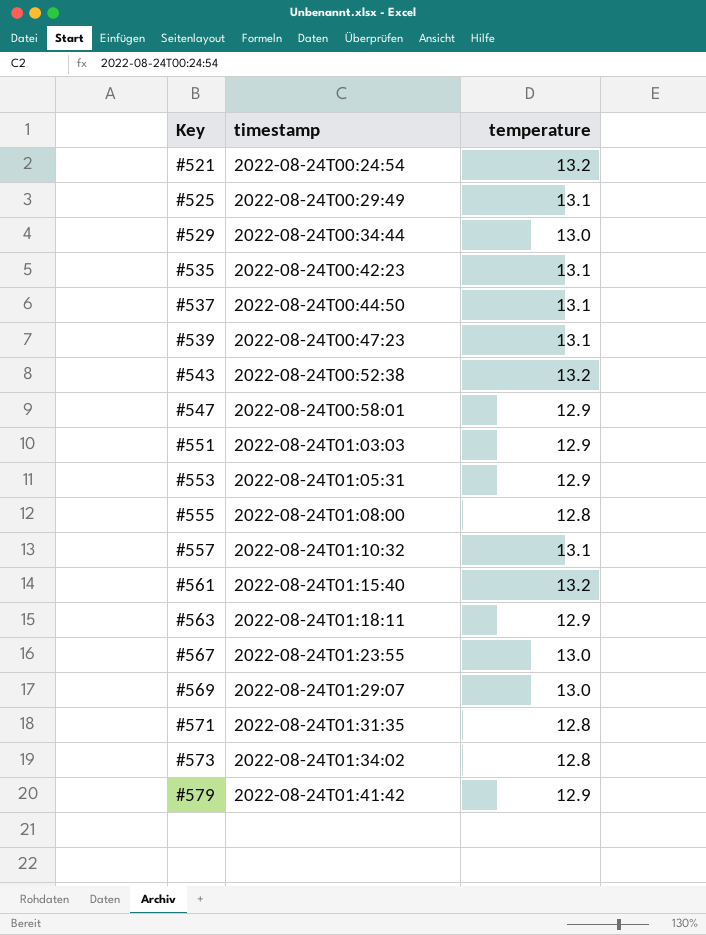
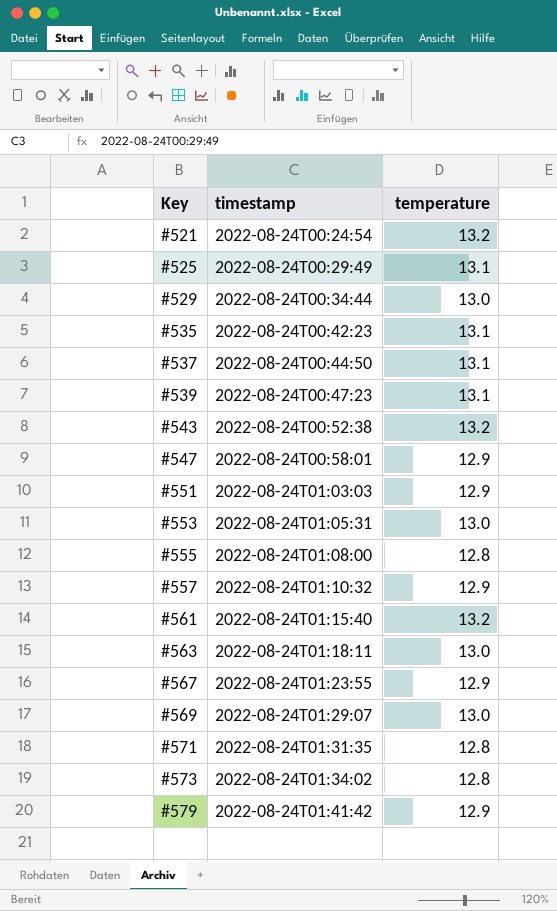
#553 | temperature: 12.9 -> 13.0
#557 | temperature: 13.1 -> 12.9
#563 | temperature: 12.9 -> 13.0
#567 | temperature: 13.0 -> 12.9

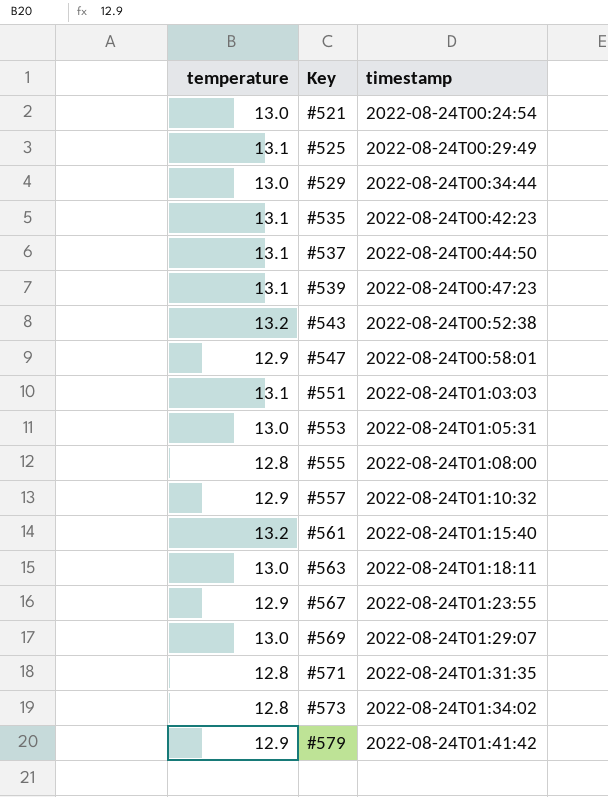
column temperature | position: 3 -> 1
#521 | temperature: 13.2 -> 13.0
#551 | temperature: 12.9 -> 13.1

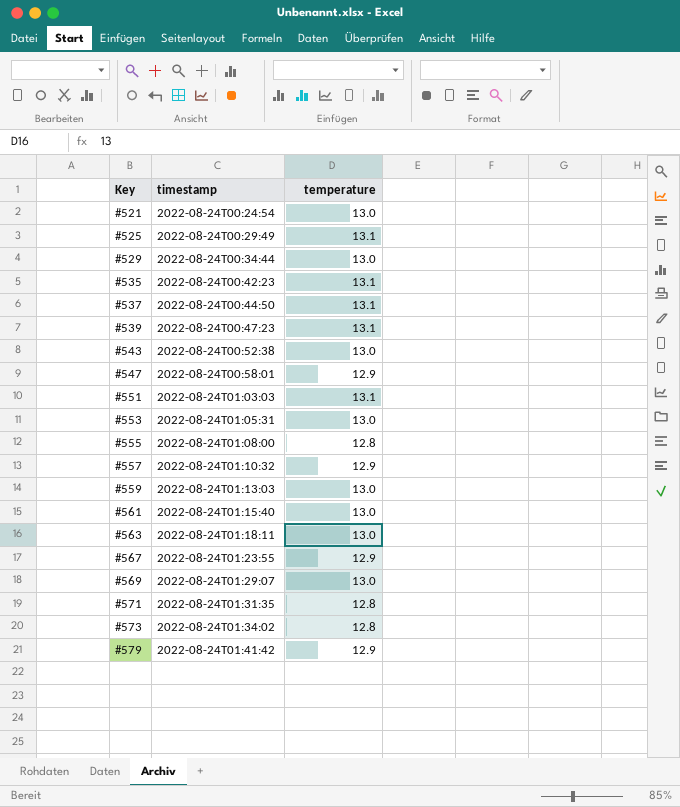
column temperature | position: 1 -> 3
#543 | temperature: 13.2 -> 13.0
row #559: none -> 2022-08-24T01:13:03 | 13.0
#561 | temperature: 13.2 -> 13.0

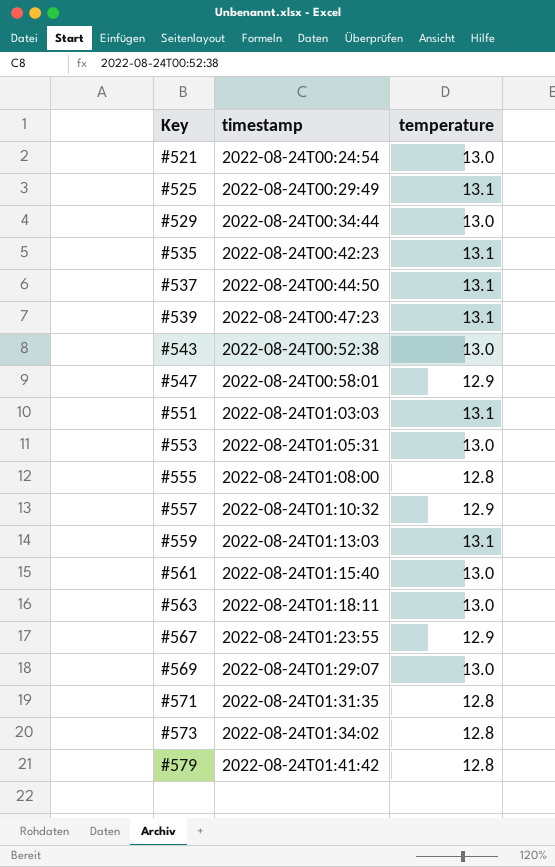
#559 | temperature: 13.0 -> 13.1
#579 | temperature: 12.9 -> 12.8

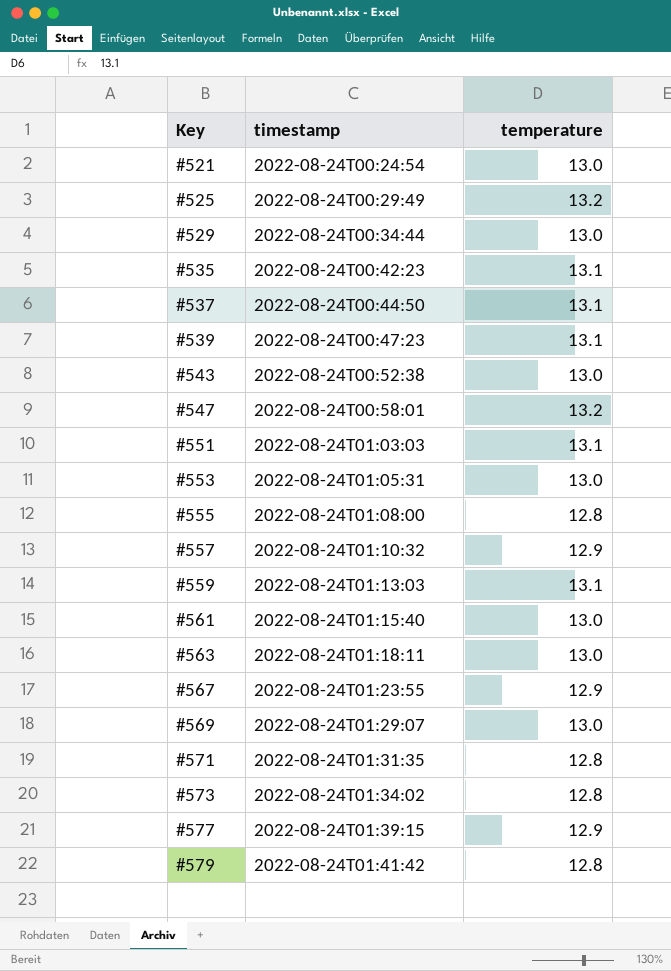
#525 | temperature: 13.1 -> 13.2
#547 | temperature: 12.9 -> 13.2
row #577: none -> 2022-08-24T01:39:15 | 12.9

